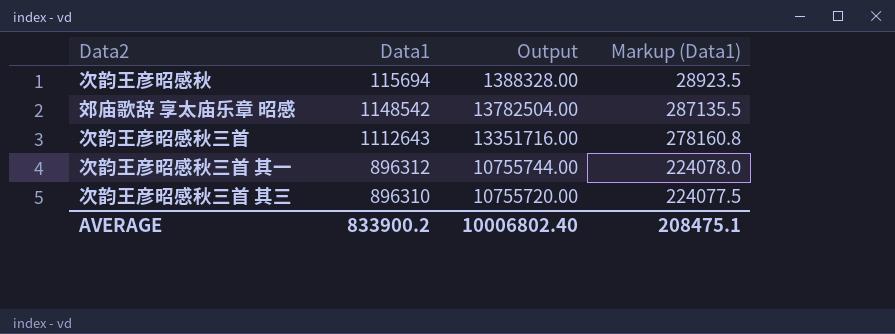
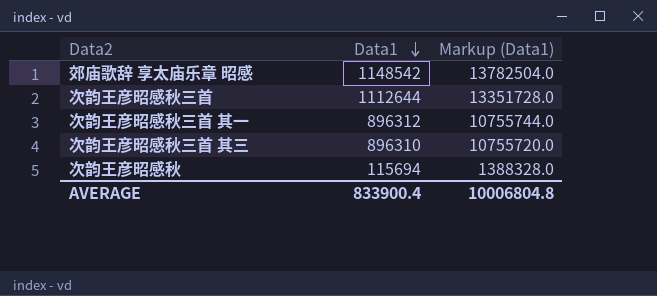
row order: none -> Data1 descending
column Output | formula: [Data1] * 12 -> none
column Markup (Data1) | formula: [Data1] * 0.25 -> [Data1] * 12
次韵王彦昭感秋三首 | Data1: 1112643 -> 1112644
AVERAGE | Data1: 833900.2 -> 833900.4
AVERAGE | Markup (Data1): 208475.1 -> 10006804.8

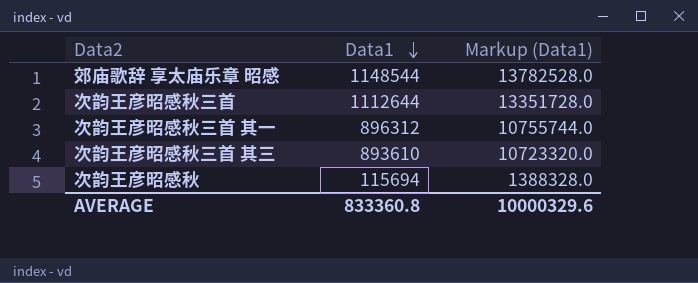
郊庙歌辞 享太庙乐章 昭感 | Data1: 1148542 -> 1148544
郊庙歌辞 享太庙乐章 昭感 | Markup (Data1): 13782504.0 -> 13782528.0
次韵王彦昭感秋三首 其三 | Data1: 896310 -> 893610
次韵王彦昭感秋三首 其三 | Markup (Data1): 10755720.0 -> 10723320.0
AVERAGE | Data1: 833900.4 -> 833360.8
AVERAGE | Markup (Data1): 10006804.8 -> 10000329.6

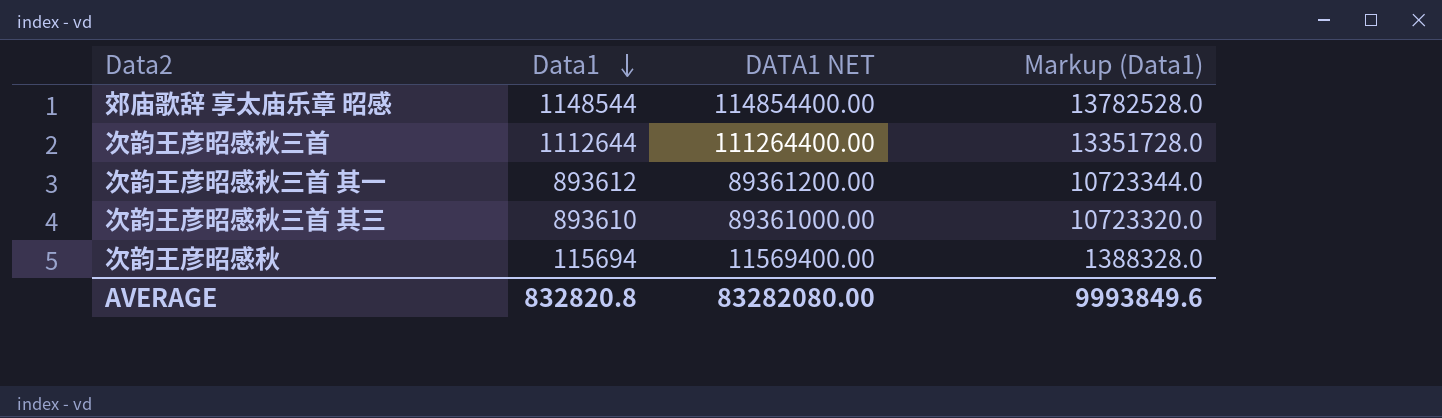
column DATA1 NET | formula: none -> [Data1] * 100
次韵王彦昭感秋三首 其一 | Data1: 896312 -> 893612
次韵王彦昭感秋三首 其一 | Markup (Data1): 10755744.0 -> 10723344.0
AVERAGE | Data1: 833360.8 -> 832820.8
AVERAGE | Markup (Data1): 10000329.6 -> 9993849.6

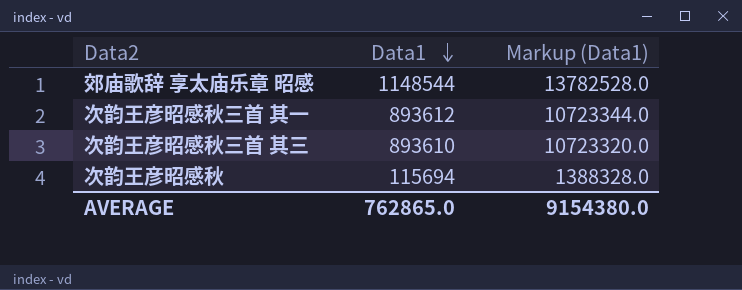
column DATA1 NET | formula: [Data1] * 100 -> none
row 次韵王彦昭感秋三首: 1112644 | 111264400.00 | 13351728.0 -> none
AVERAGE | Data1: 832820.8 -> 762865.0
AVERAGE | Markup (Data1): 9993849.6 -> 9154380.0

